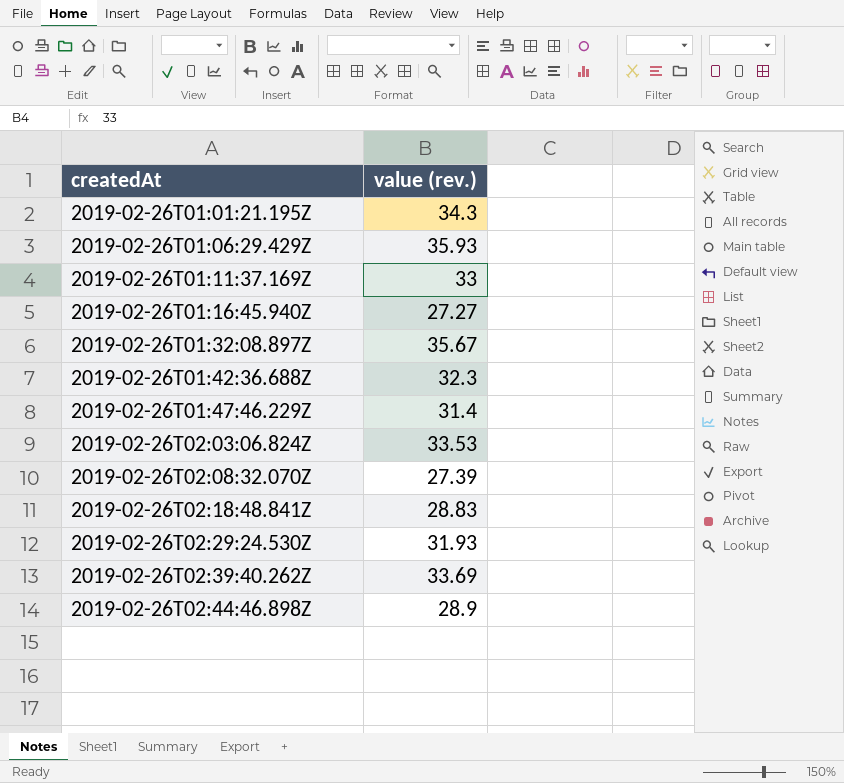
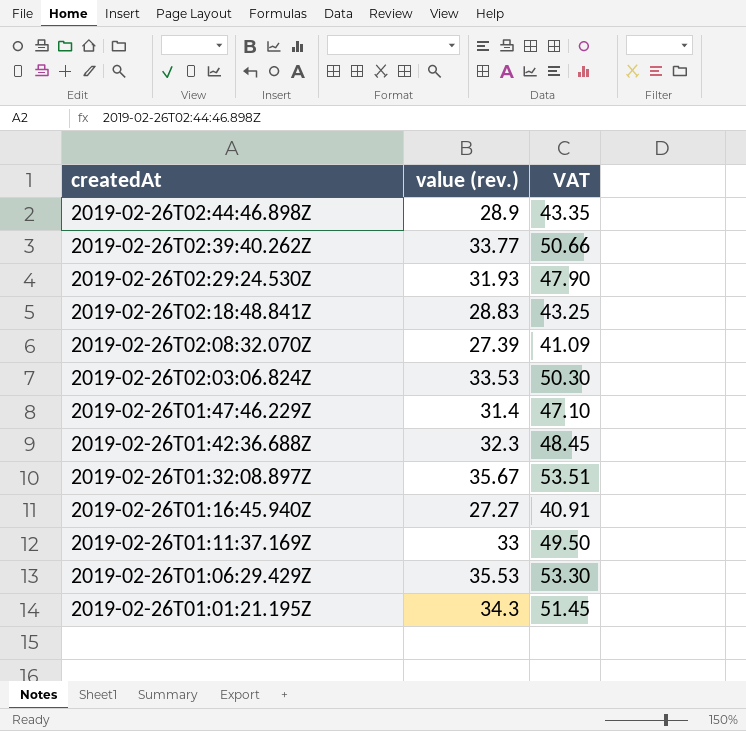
row order: createdAt ascending -> createdAt descending
column VAT | formula: none -> [value (rev.)] * 1.5
2019-02-26T02:39:40.262Z | value (rev.): 33.69 -> 33.77
2019-02-26T01:06:29.429Z | value (rev.): 35.93 -> 35.53

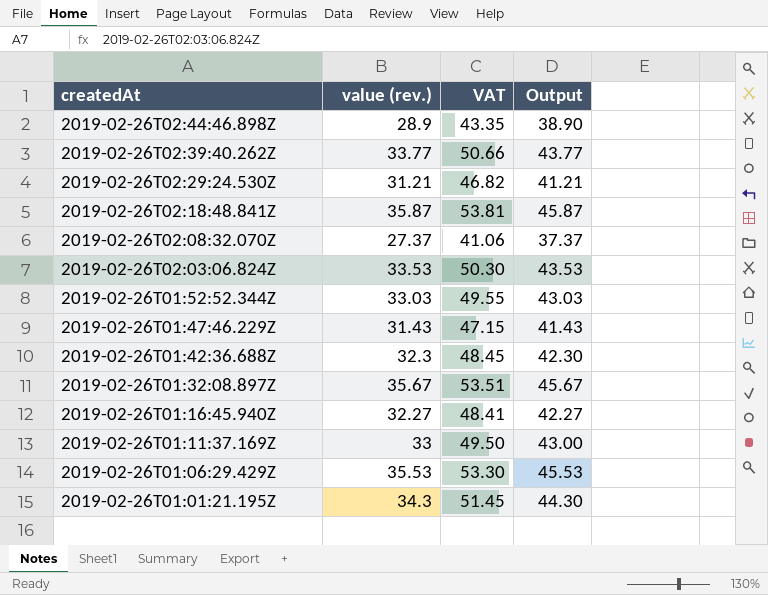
column Output | formula: none -> [value (rev.)] + 10
2019-02-26T02:29:24.530Z | value (rev.): 31.93 -> 31.21
2019-02-26T02:29:24.530Z | VAT: 47.90 -> 46.82
2019-02-26T02:18:48.841Z | value (rev.): 28.83 -> 35.87
2019-02-26T02:18:48.841Z | VAT: 43.25 -> 53.81
2019-02-26T02:08:32.070Z | value (rev.): 27.39 -> 27.37
2019-02-26T02:08:32.070Z | VAT: 41.09 -> 41.06
row 2019-02-26T01:52:52.344Z: none -> 33.03 | 49.55 | 43.03
2019-02-26T01:47:46.229Z | value (rev.): 31.4 -> 31.43
2019-02-26T01:47:46.229Z | VAT: 47.10 -> 47.15
2019-02-26T01:16:45.940Z | value (rev.): 27.27 -> 32.27
2019-02-26T01:16:45.940Z | VAT: 40.91 -> 48.41

